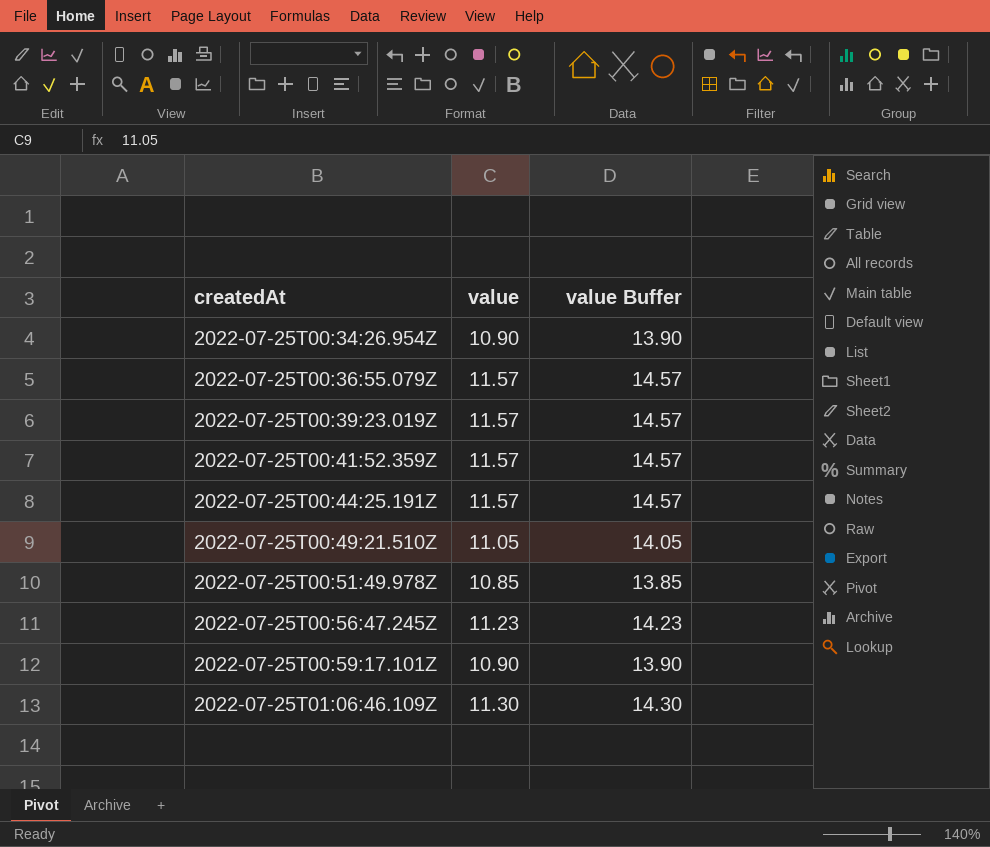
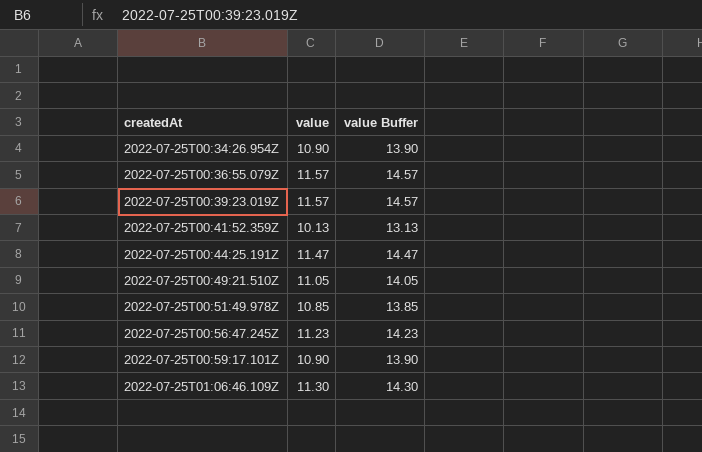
2022-07-25T00:41:52.359Z | value: 11.57 -> 10.13
2022-07-25T00:41:52.359Z | value Buffer: 14.57 -> 13.13
2022-07-25T00:44:25.191Z | value: 11.57 -> 11.47
2022-07-25T00:44:25.191Z | value Buffer: 14.57 -> 14.47

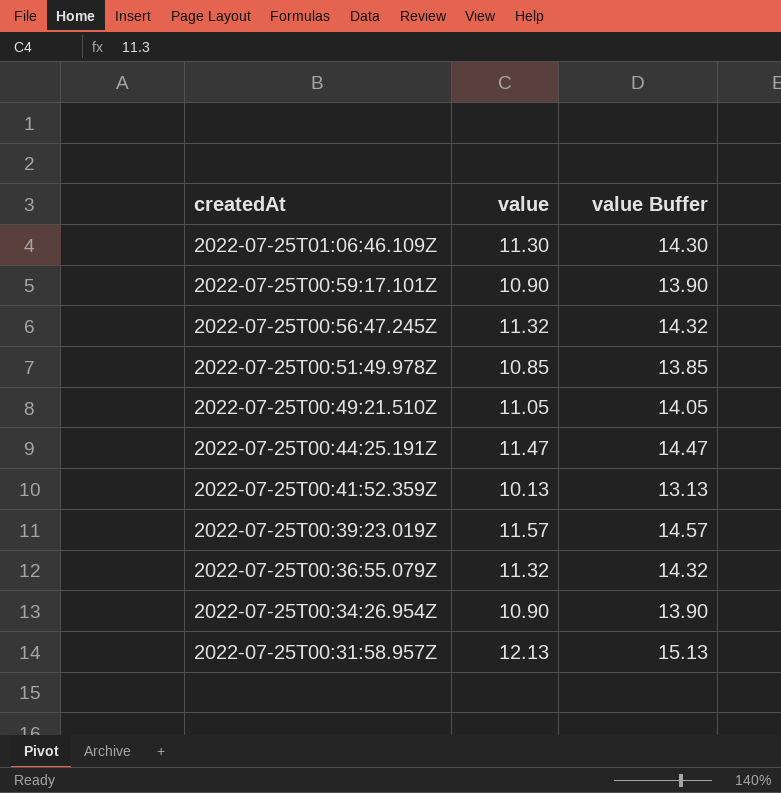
row order: createdAt ascending -> createdAt descending
2022-07-25T00:56:47.245Z | value: 11.23 -> 11.32
2022-07-25T00:56:47.245Z | value Buffer: 14.23 -> 14.32
2022-07-25T00:36:55.079Z | value: 11.57 -> 11.32
2022-07-25T00:36:55.079Z | value Buffer: 14.57 -> 14.32
row 2022-07-25T00:31:58.957Z: none -> 12.13 | 15.13

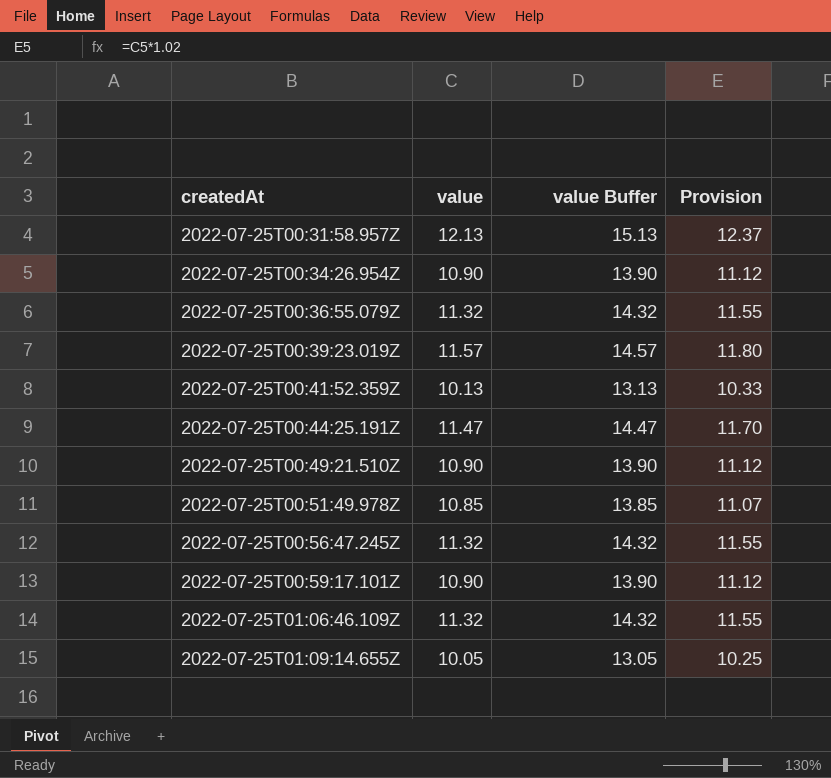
row order: createdAt descending -> createdAt ascending
column Provision | formula: none -> [value] * 1.02
2022-07-25T00:49:21.510Z | value: 11.05 -> 10.90
2022-07-25T00:49:21.510Z | value Buffer: 14.05 -> 13.90
2022-07-25T01:06:46.109Z | value: 11.30 -> 11.32
2022-07-25T01:06:46.109Z | value Buffer: 14.30 -> 14.32
row 2022-07-25T01:09:14.655Z: none -> 10.05 | 13.05 | 10.25

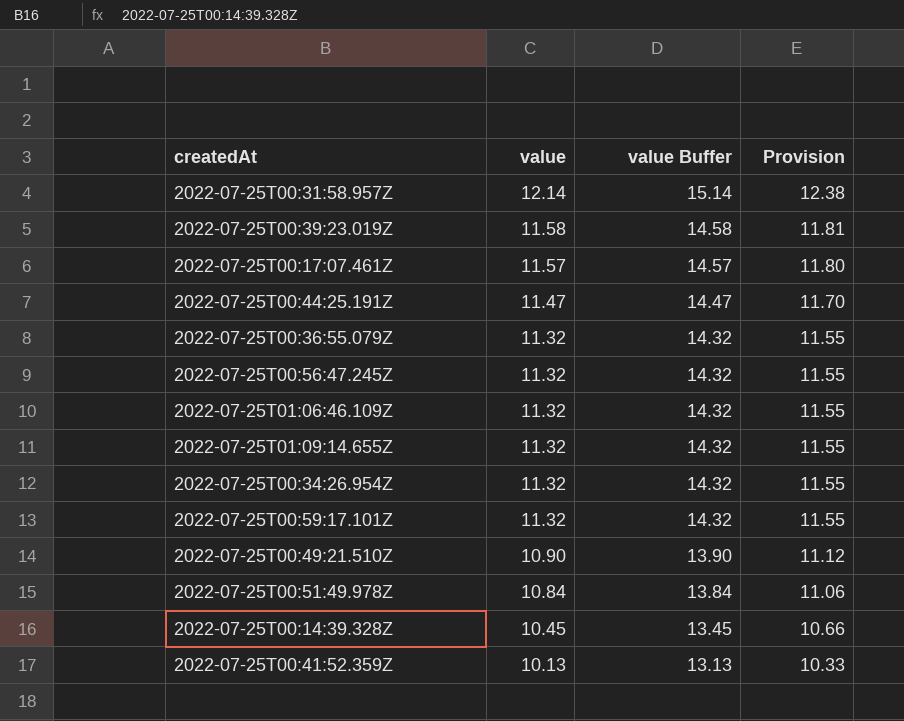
row order: createdAt ascending -> value descending
2022-07-25T00:31:58.957Z | value: 12.13 -> 12.14
2022-07-25T00:31:58.957Z | value Buffer: 15.13 -> 15.14
2022-07-25T00:31:58.957Z | Provision: 12.37 -> 12.38
2022-07-25T00:39:23.019Z | value: 11.57 -> 11.58
2022-07-25T00:39:23.019Z | value Buffer: 14.57 -> 14.58
2022-07-25T00:39:23.019Z | Provision: 11.80 -> 11.81
row 2022-07-25T00:17:07.461Z: none -> 11.57 | 14.57 | 11.80
2022-07-25T01:09:14.655Z | value: 10.05 -> 11.32
2022-07-25T01:09:14.655Z | value Buffer: 13.05 -> 14.32
2022-07-25T01:09:14.655Z | Provision: 10.25 -> 11.55
2022-07-25T00:34:26.954Z | value: 10.90 -> 11.32
2022-07-25T00:34:26.954Z | value Buffer: 13.90 -> 14.32
2022-07-25T00:34:26.954Z | Provision: 11.12 -> 11.55
2022-07-25T00:59:17.101Z | value: 10.90 -> 11.32
2022-07-25T00:59:17.101Z | value Buffer: 13.90 -> 14.32
2022-07-25T00:59:17.101Z | Provision: 11.12 -> 11.55
2022-07-25T00:51:49.978Z | value: 10.85 -> 10.84
2022-07-25T00:51:49.978Z | value Buffer: 13.85 -> 13.84
2022-07-25T00:51:49.978Z | Provision: 11.07 -> 11.06
row 2022-07-25T00:14:39.328Z: none -> 10.45 | 13.45 | 10.66

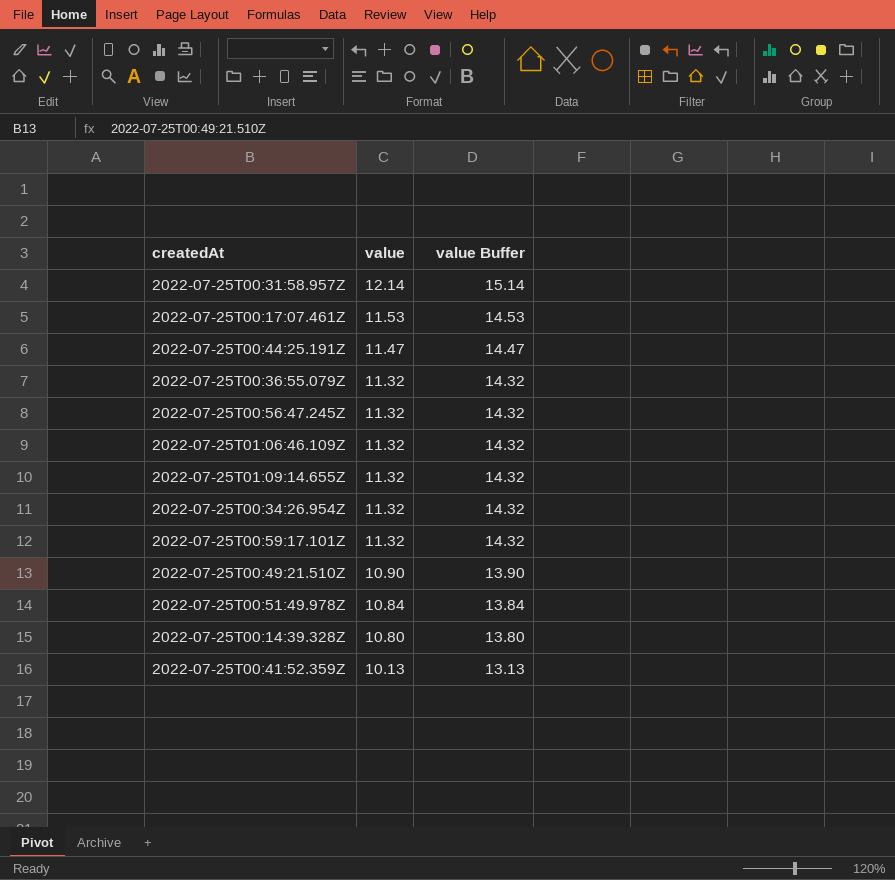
column Provision | formula: [value] * 1.02 -> none
row 2022-07-25T00:39:23.019Z: 11.58 | 14.58 | 11.81 -> none
2022-07-25T00:17:07.461Z | value: 11.57 -> 11.53
2022-07-25T00:17:07.461Z | value Buffer: 14.57 -> 14.53
2022-07-25T00:14:39.328Z | value: 10.45 -> 10.80
2022-07-25T00:14:39.328Z | value Buffer: 13.45 -> 13.80

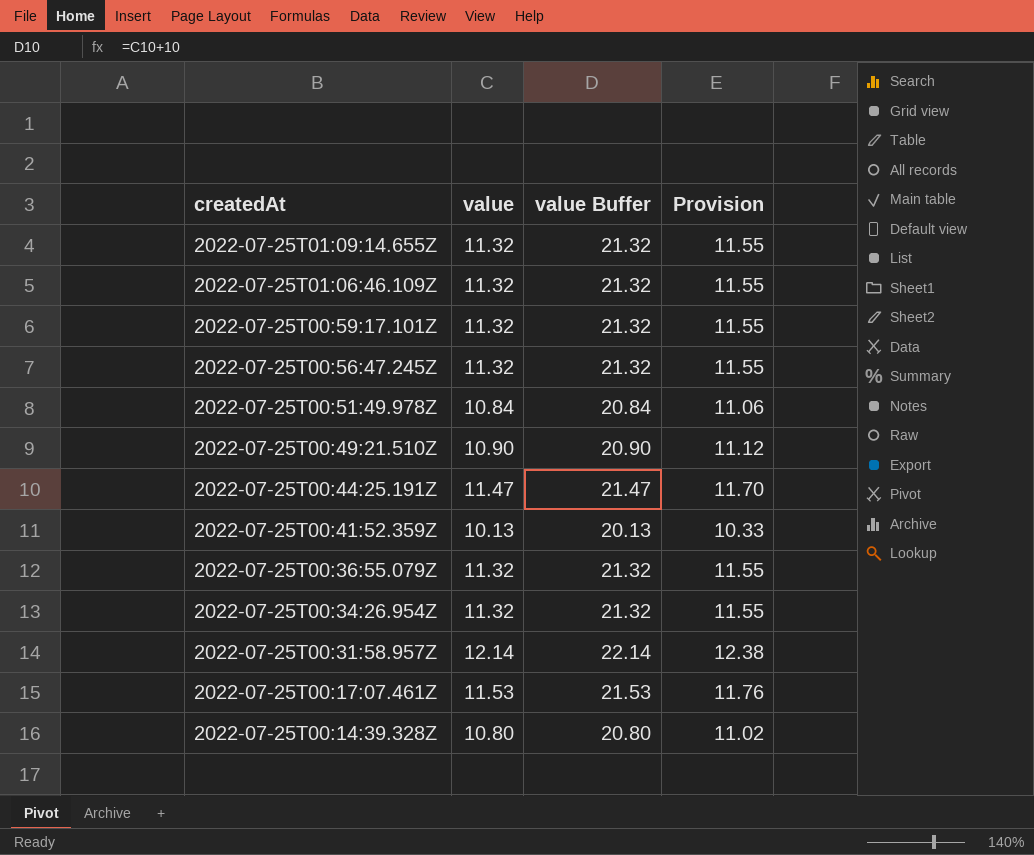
row order: value descending -> createdAt descending
column value Buffer | formula: [value] + 3 -> [value] + 10
column Provision | formula: none -> [value] * 1.02

